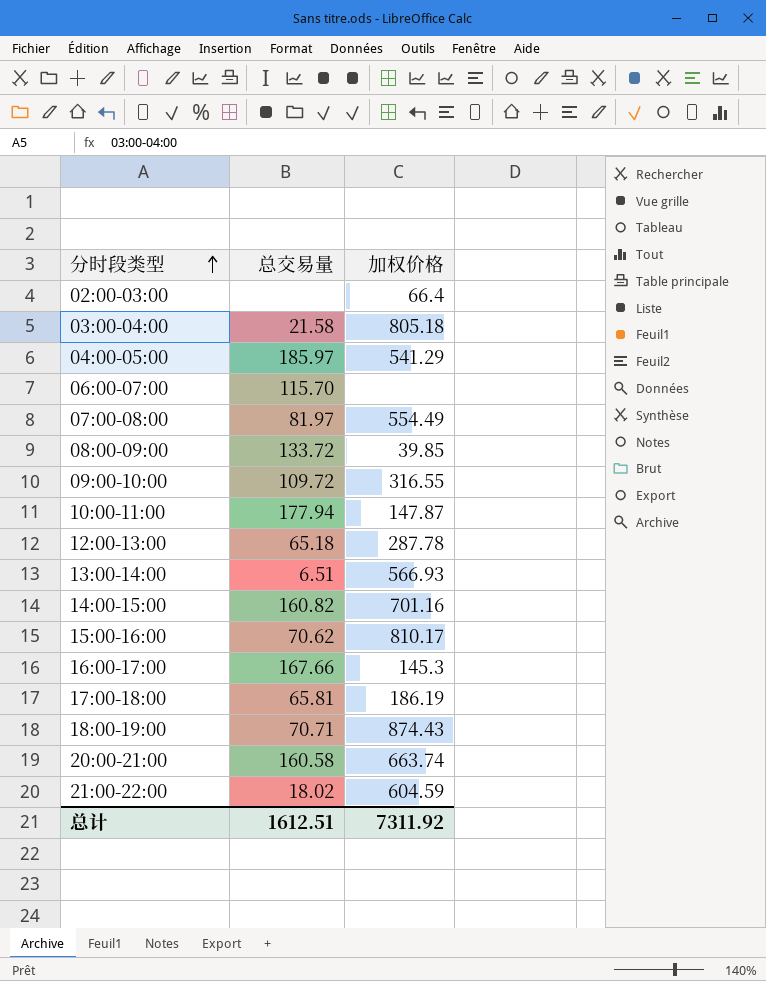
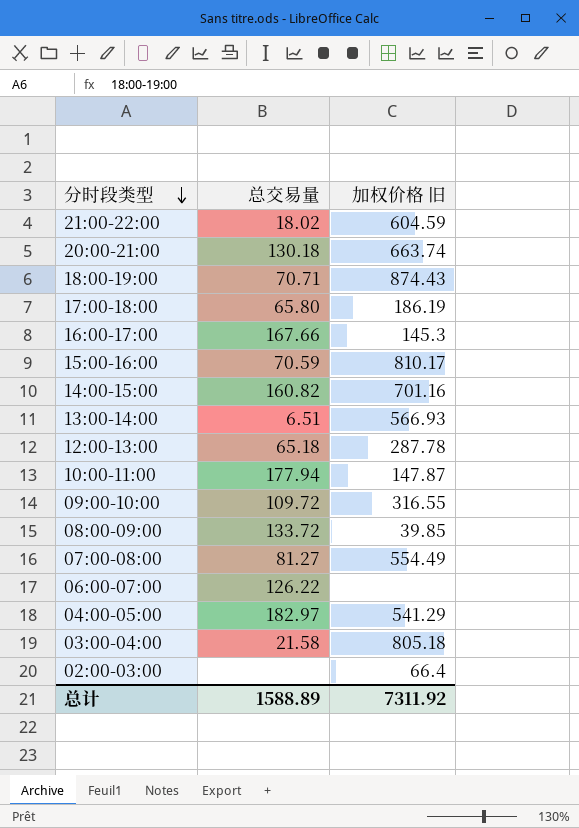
row order: 分时段类型 ascending -> 分时段类型 descending
column name: 加权价格 -> 加权价格 旧
20:00-21:00 | 总交易量: 160.58 -> 130.18
17:00-18:00 | 总交易量: 65.81 -> 65.80
15:00-16:00 | 总交易量: 70.62 -> 70.59
07:00-08:00 | 总交易量: 81.97 -> 81.27
06:00-07:00 | 总交易量: 115.70 -> 126.22
04:00-05:00 | 总交易量: 185.97 -> 182.97
总计 | 总交易量: 1612.51 -> 1588.89

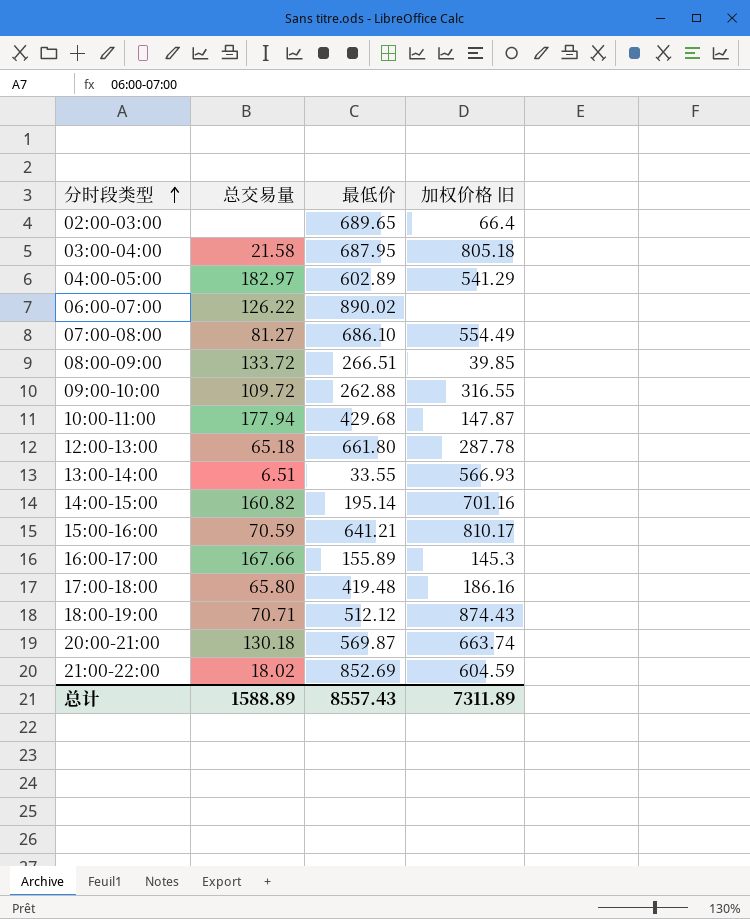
row order: 分时段类型 descending -> 分时段类型 ascending
column 最低价 | position: none -> 3
17:00-18:00 | 加权价格 旧: 186.19 -> 186.16
总计 | 加权价格 旧: 7311.92 -> 7311.89

